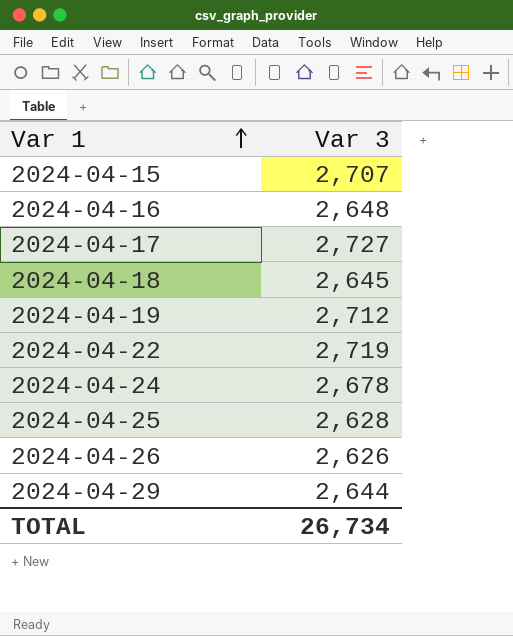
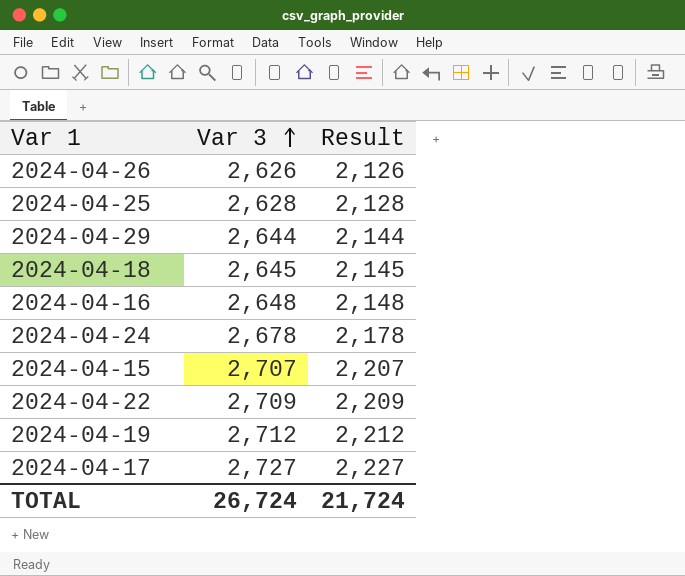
row order: Var 1 ascending -> Var 3 ascending
column Result | formula: none -> [Var 3] - 500
2024-04-22 | Var 3: 2,719 -> 2,709
TOTAL | Var 3: 26,734 -> 26,724

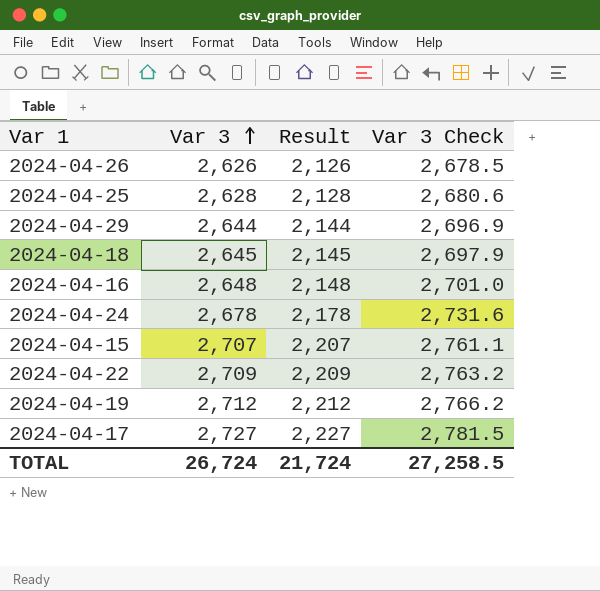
column Var 3 Check | formula: none -> [Var 3] * 1.02

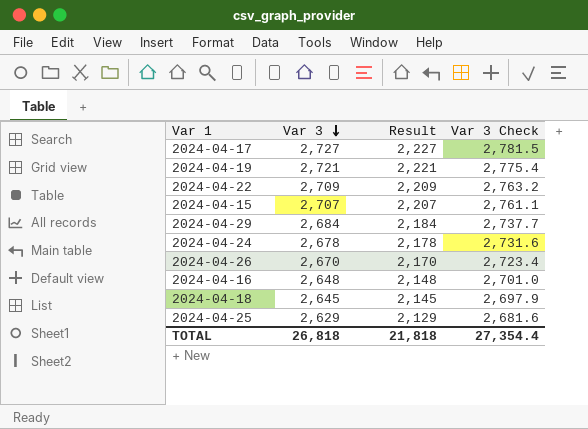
row order: Var 3 ascending -> Var 3 descending
2024-04-19 | Var 3: 2,712 -> 2,721
2024-04-19 | Result: 2,212 -> 2,221
2024-04-19 | Var 3 Check: 2,766.2 -> 2,775.4
2024-04-29 | Var 3: 2,644 -> 2,684
2024-04-29 | Result: 2,144 -> 2,184
2024-04-29 | Var 3 Check: 2,696.9 -> 2,737.7
2024-04-26 | Var 3: 2,626 -> 2,670
2024-04-26 | Result: 2,126 -> 2,170
2024-04-26 | Var 3 Check: 2,678.5 -> 2,723.4
2024-04-25 | Var 3: 2,628 -> 2,629
2024-04-25 | Result: 2,128 -> 2,129
2024-04-25 | Var 3 Check: 2,680.6 -> 2,681.6
TOTAL | Var 3: 26,724 -> 26,818
TOTAL | Result: 21,724 -> 21,818
TOTAL | Var 3 Check: 27,258.5 -> 27,354.4

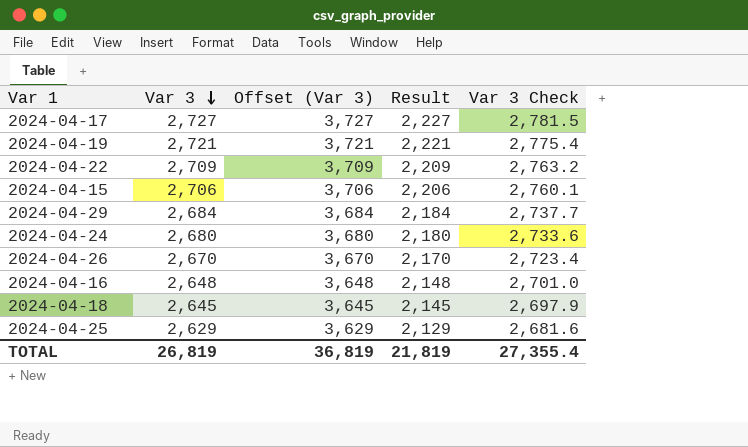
column Offset (Var 3) | formula: none -> [Var 3] + 1000
2024-04-15 | Var 3: 2,707 -> 2,706
2024-04-15 | Result: 2,207 -> 2,206
2024-04-15 | Var 3 Check: 2,761.1 -> 2,760.1
2024-04-24 | Var 3: 2,678 -> 2,680
2024-04-24 | Result: 2,178 -> 2,180
2024-04-24 | Var 3 Check: 2,731.6 -> 2,733.6
TOTAL | Var 3: 26,818 -> 26,819
TOTAL | Result: 21,818 -> 21,819
TOTAL | Var 3 Check: 27,354.4 -> 27,355.4

